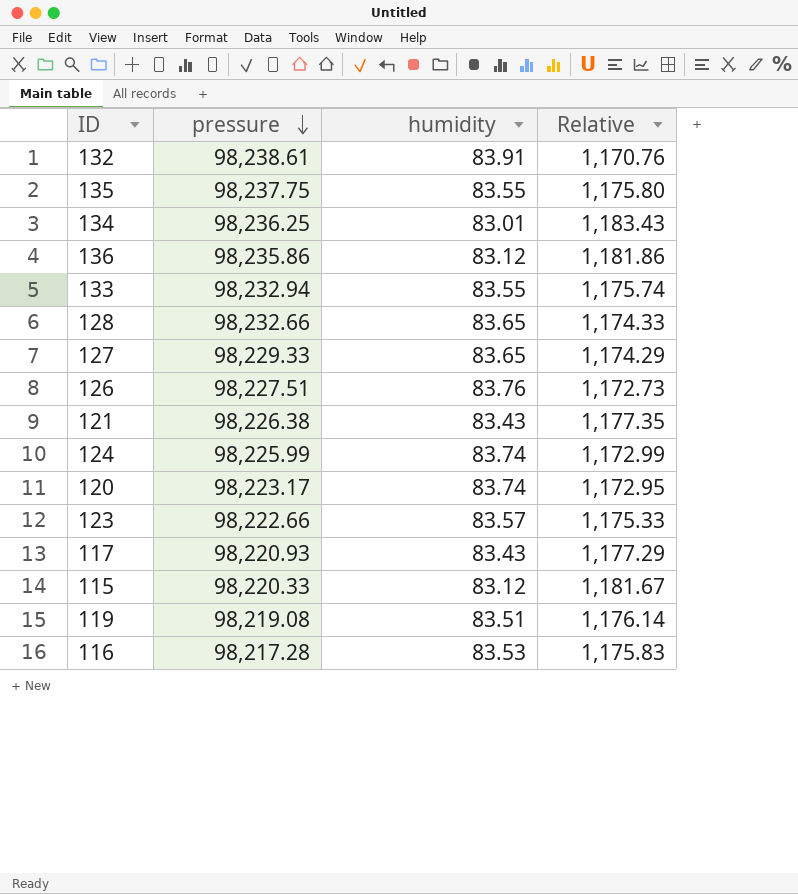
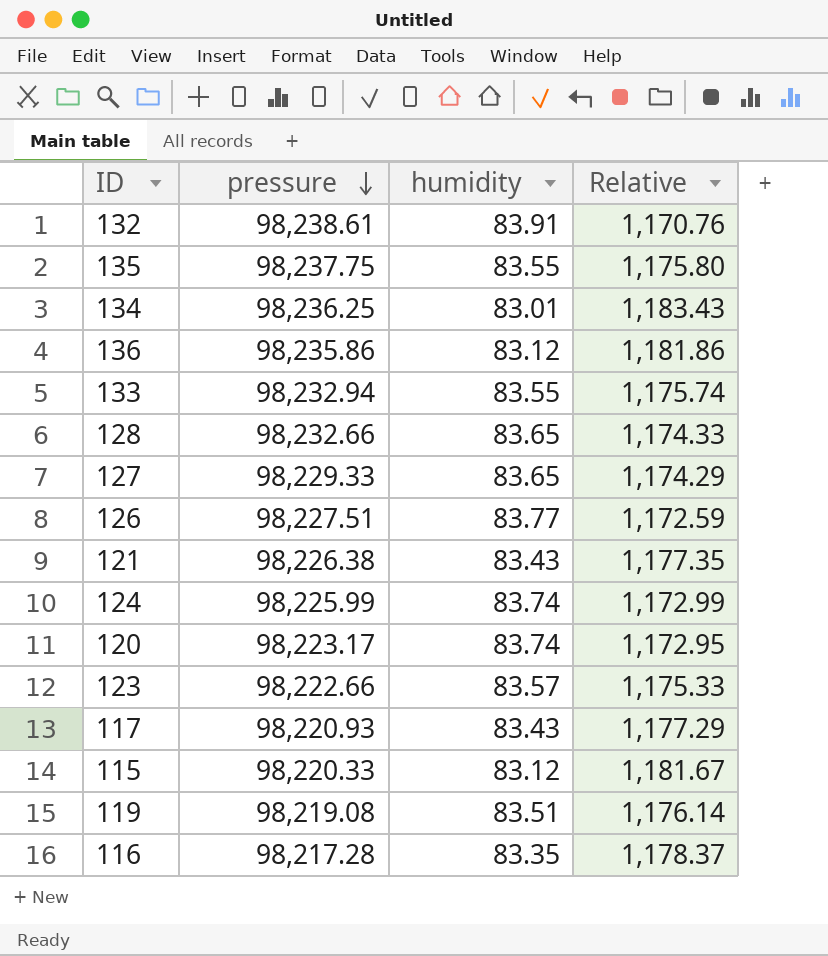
126 | humidity: 83.76 -> 83.77
126 | Relative: 1,172.73 -> 1,172.59
116 | humidity: 83.53 -> 83.35
116 | Relative: 1,175.83 -> 1,178.37

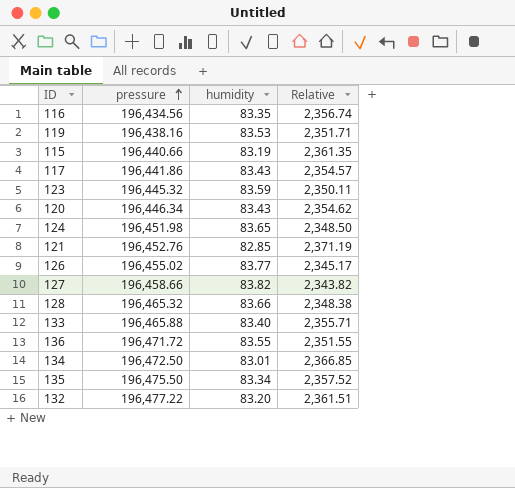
row order: pressure descending -> pressure ascending
116 | pressure: 98,217.28 -> 196,434.56
116 | Relative: 1,178.37 -> 2,356.74
119 | pressure: 98,219.08 -> 196,438.16
119 | humidity: 83.51 -> 83.53
119 | Relative: 1,176.14 -> 2,351.71
115 | pressure: 98,220.33 -> 196,440.66
115 | humidity: 83.12 -> 83.19
115 | Relative: 1,181.67 -> 2,361.35
117 | pressure: 98,220.93 -> 196,441.86
117 | Relative: 1,177.29 -> 2,354.57
123 | pressure: 98,222.66 -> 196,445.32
123 | humidity: 83.57 -> 83.59
123 | Relative: 1,175.33 -> 2,350.11
120 | pressure: 98,223.17 -> 196,446.34
120 | humidity: 83.74 -> 83.43
120 | Relative: 1,172.95 -> 2,354.62
124 | pressure: 98,225.99 -> 196,451.98
124 | humidity: 83.74 -> 83.65
124 | Relative: 1,172.99 -> 2,348.50
121 | pressure: 98,226.38 -> 196,452.76
121 | humidity: 83.43 -> 82.85
121 | Relative: 1,177.35 -> 2,371.19
126 | pressure: 98,227.51 -> 196,455.02
126 | Relative: 1,172.59 -> 2,345.17
127 | pressure: 98,229.33 -> 196,458.66
127 | humidity: 83.65 -> 83.82
127 | Relative: 1,174.29 -> 2,343.82
128 | pressure: 98,232.66 -> 196,465.32
128 | humidity: 83.65 -> 83.66
128 | Relative: 1,174.33 -> 2,348.38
133 | pressure: 98,232.94 -> 196,465.88
133 | humidity: 83.55 -> 83.40
133 | Relative: 1,175.74 -> 2,355.71
136 | pressure: 98,235.86 -> 196,471.72
136 | humidity: 83.12 -> 83.55
136 | Relative: 1,181.86 -> 2,351.55
134 | pressure: 98,236.25 -> 196,472.50
134 | Relative: 1,183.43 -> 2,366.85
135 | pressure: 98,237.75 -> 196,475.50
135 | humidity: 83.55 -> 83.34
135 | Relative: 1,175.80 -> 2,357.52
132 | pressure: 98,238.61 -> 196,477.22
132 | humidity: 83.91 -> 83.20
132 | Relative: 1,170.76 -> 2,361.51

